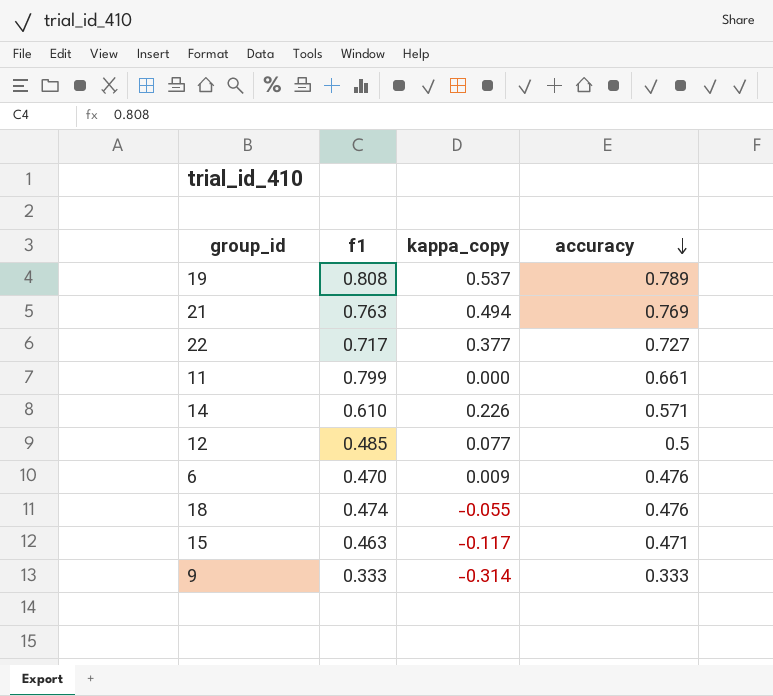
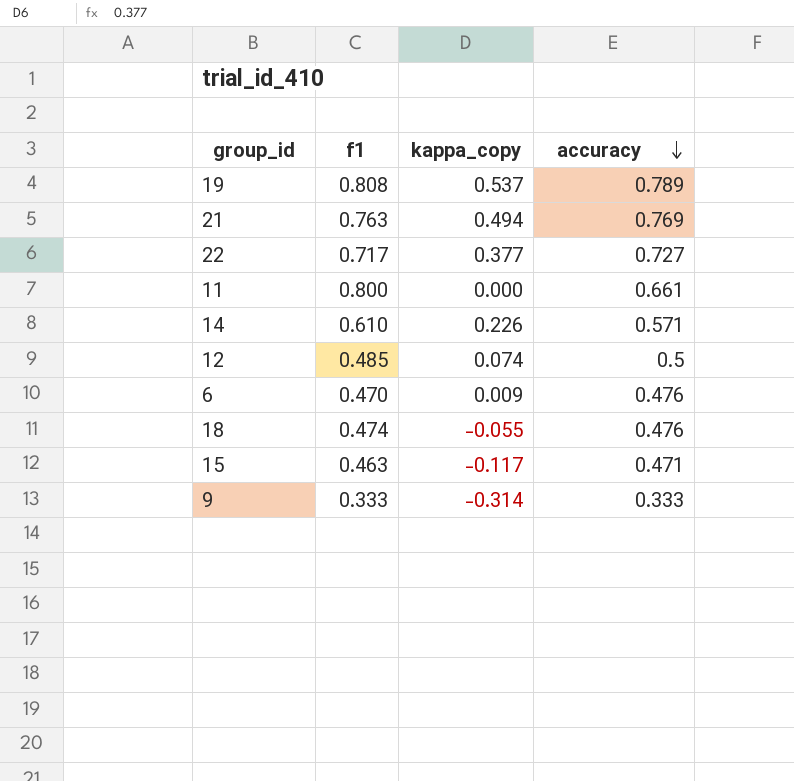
11 | f1: 0.799 -> 0.800
12 | kappa_copy: 0.077 -> 0.074

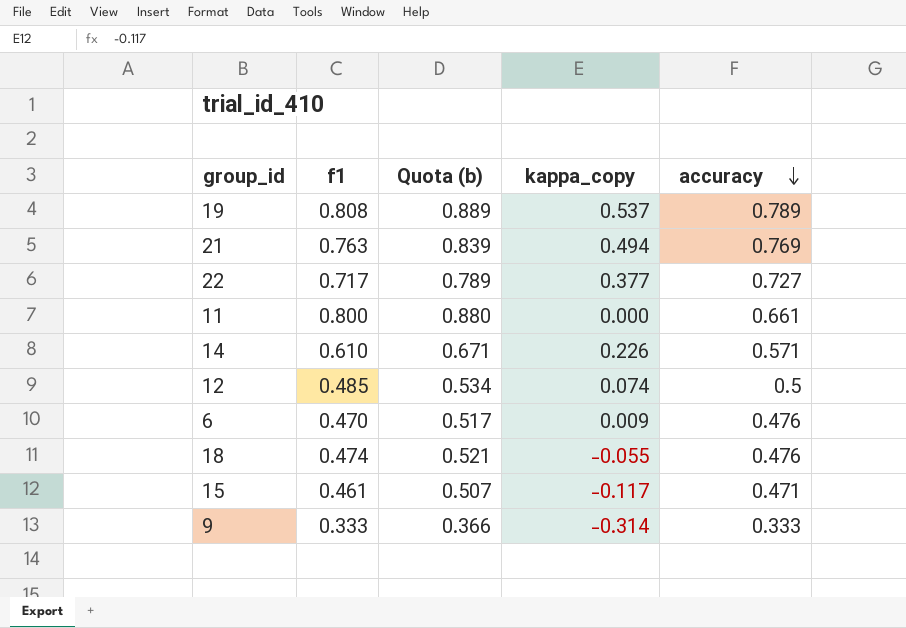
column Quota (b) | formula: none -> [f1] * 1.1
15 | f1: 0.463 -> 0.461

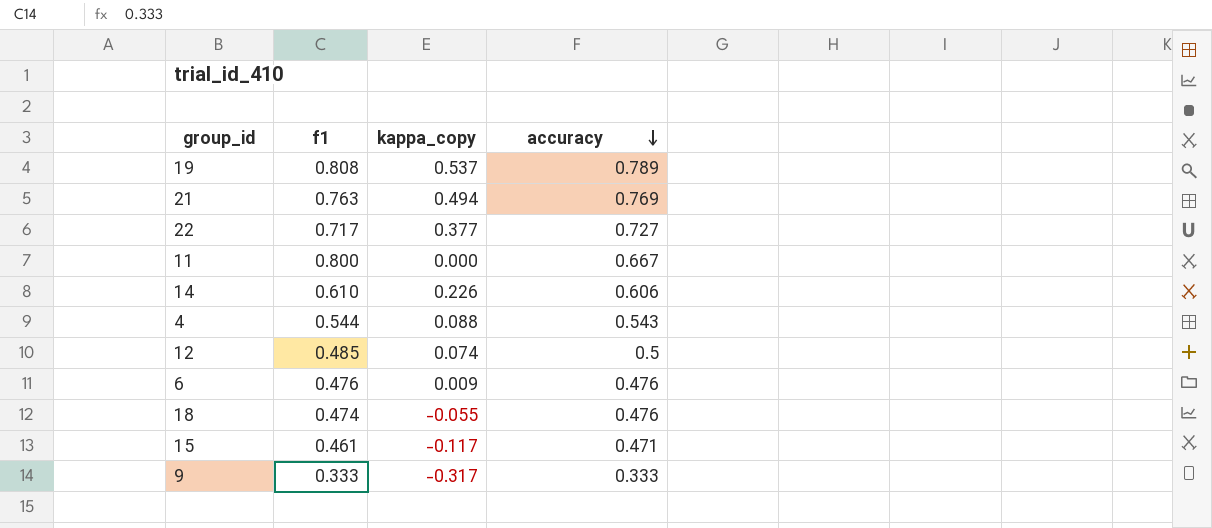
column Quota (b) | formula: [f1] * 1.1 -> none
11 | accuracy: 0.661 -> 0.667
14 | accuracy: 0.571 -> 0.606
row 4: none -> 0.544 | 0.088 | 0.543
6 | f1: 0.470 -> 0.476
9 | kappa_copy: -0.314 -> -0.317

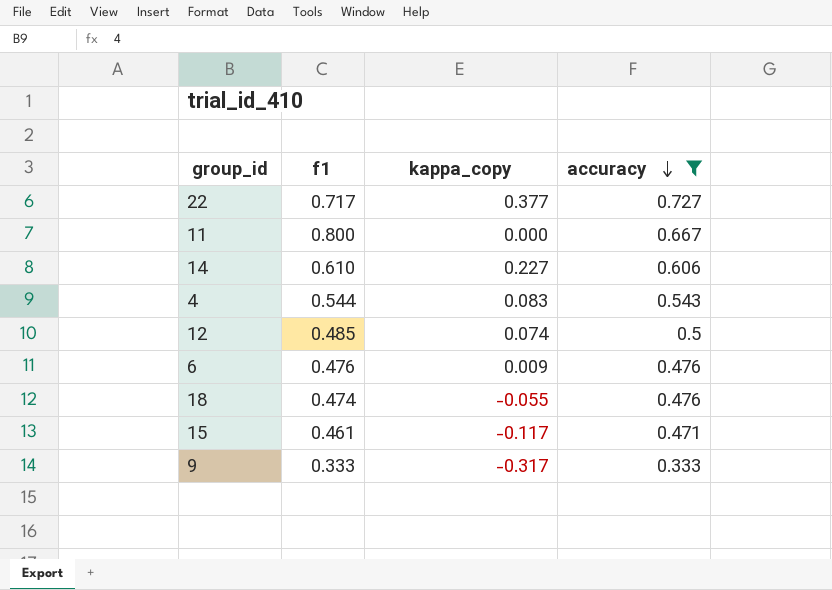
filter: none -> accuracy <= 0.727
14 | kappa_copy: 0.226 -> 0.227
4 | kappa_copy: 0.088 -> 0.083

